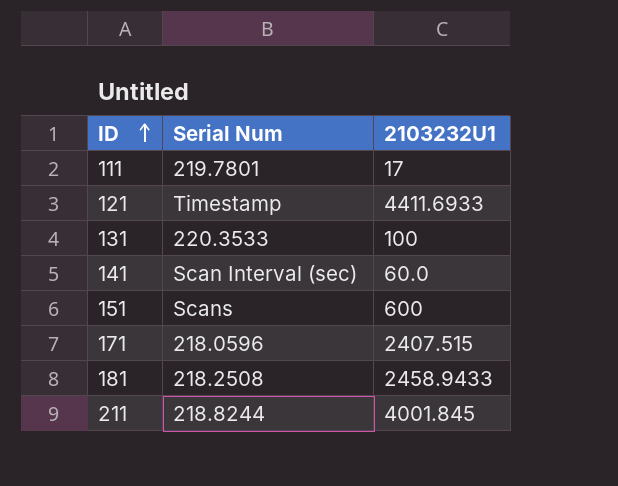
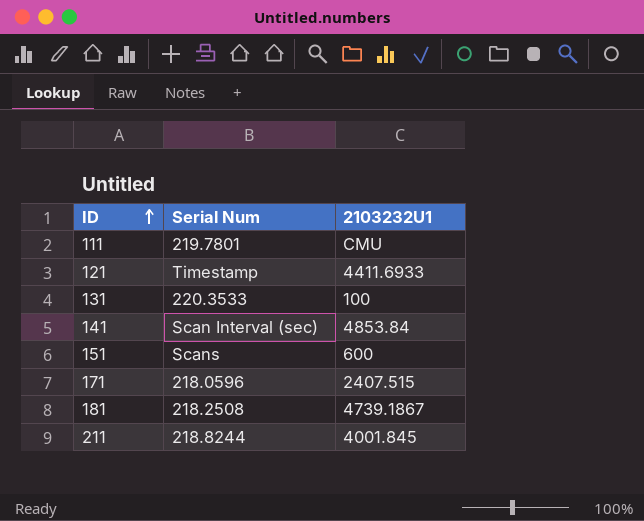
111 | 2103232U1: 17 -> CMU
141 | 2103232U1: 60.0 -> 4853.84
181 | 2103232U1: 2458.9433 -> 4739.1867

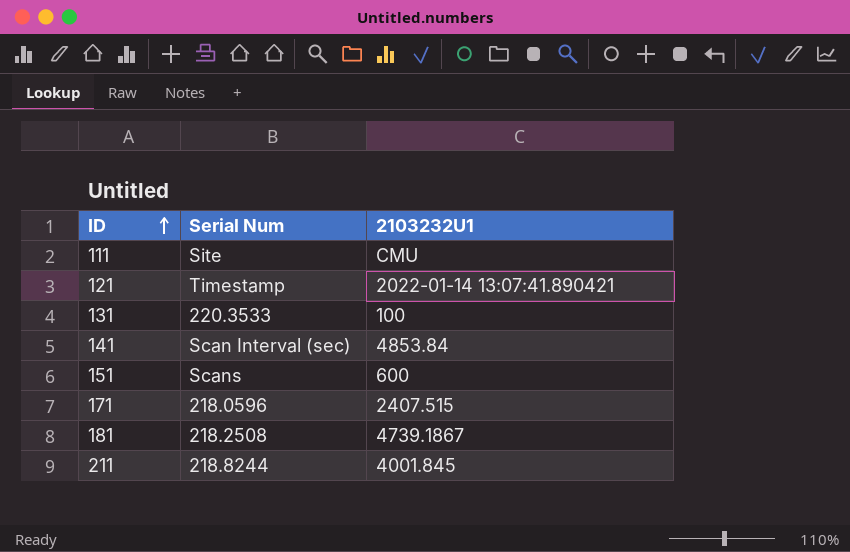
111 | Serial Num: 219.7801 -> Site
121 | 2103232U1: 4411.6933 -> 2022-01-14 13:07:41.890421

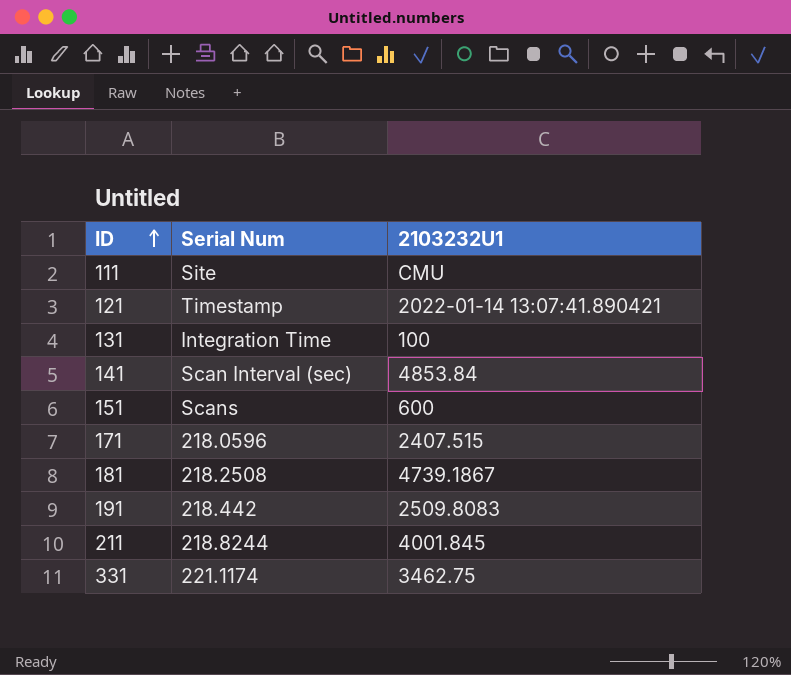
131 | Serial Num: 220.3533 -> Integration Time
row 191: none -> 218.442 | 2509.8083
row 331: none -> 221.1174 | 3462.75

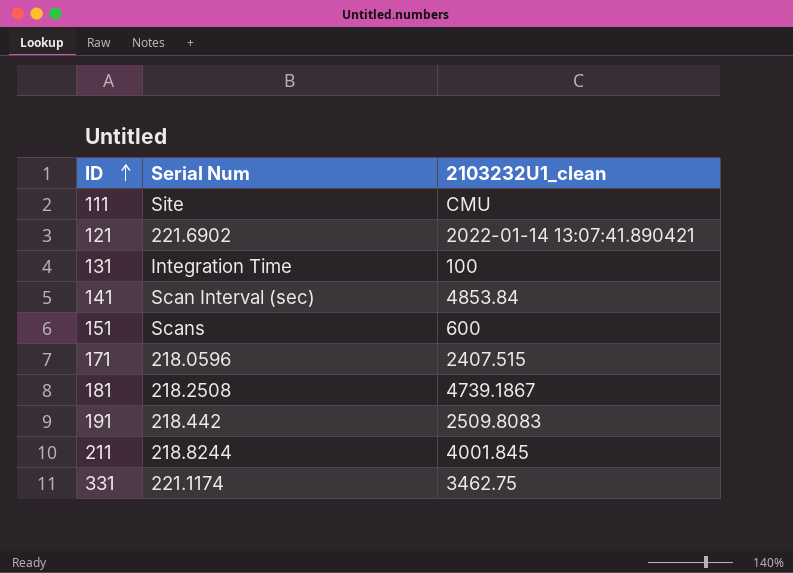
column name: 2103232U1 -> 2103232U1_clean
121 | Serial Num: Timestamp -> 221.6902

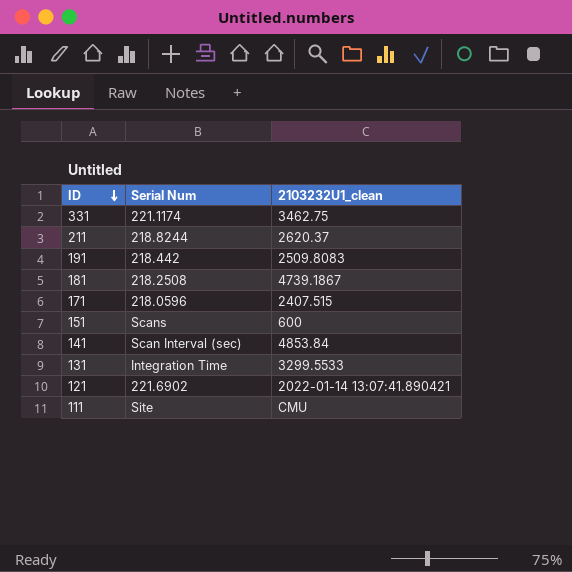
row order: ID ascending -> ID descending
211 | 2103232U1_clean: 4001.845 -> 2620.37
131 | 2103232U1_clean: 100 -> 3299.5533

